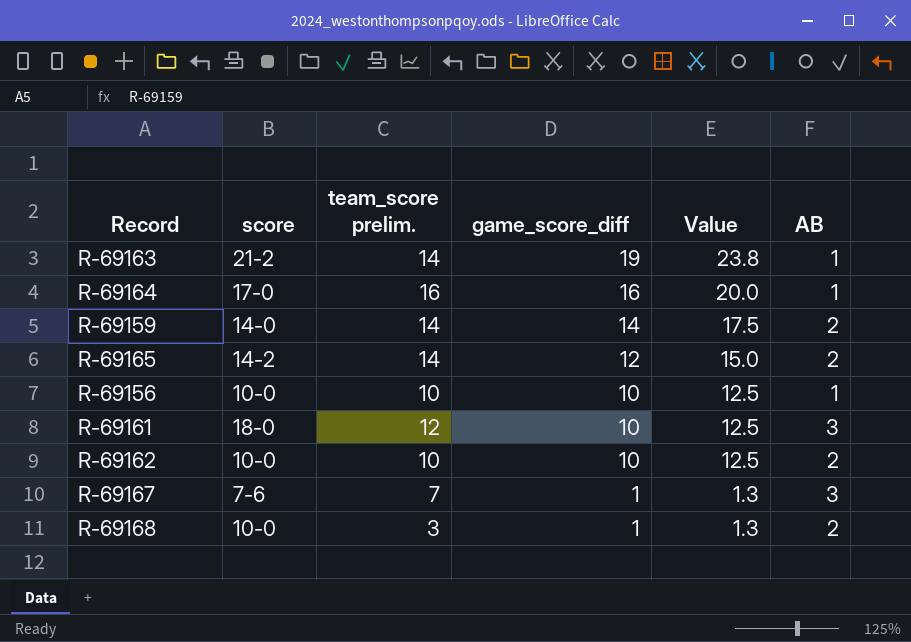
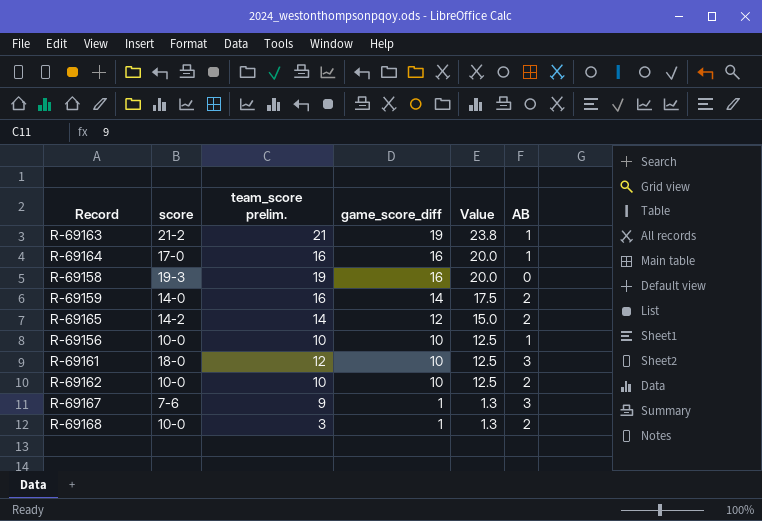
R-69163 | team_score prelim.: 14 -> 21
row R-69158: none -> 19-3 | 19 | 16 | 20.0 | 0
R-69159 | team_score prelim.: 14 -> 16
R-69167 | team_score prelim.: 7 -> 9

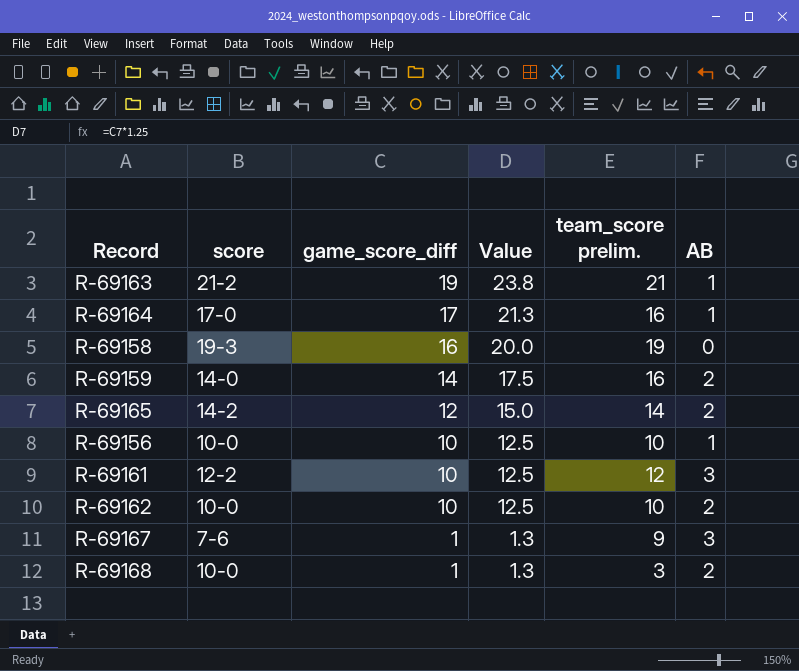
column team_score prelim. | position: 3 -> 5
R-69164 | game_score_diff: 16 -> 17
R-69164 | Value: 20.0 -> 21.3
R-69161 | score: 18-0 -> 12-2

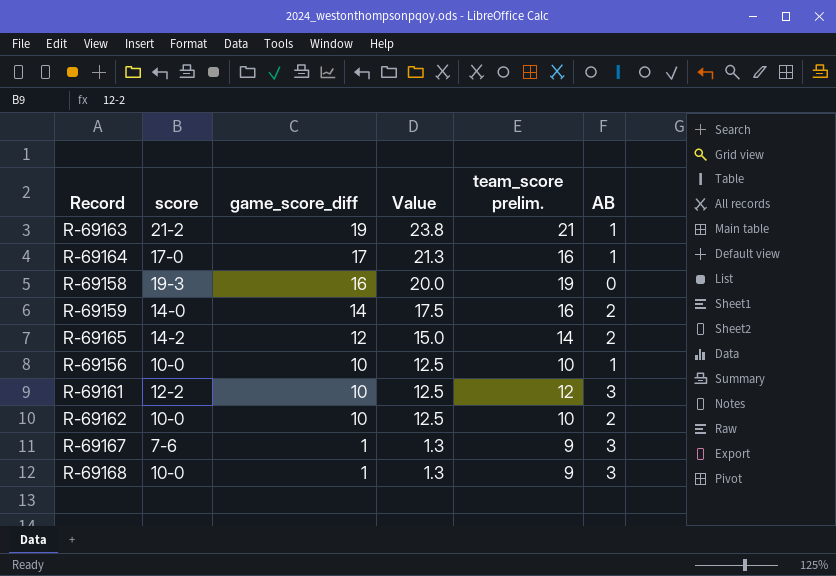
R-69168 | team_score prelim.: 3 -> 9
R-69168 | AB: 2 -> 3

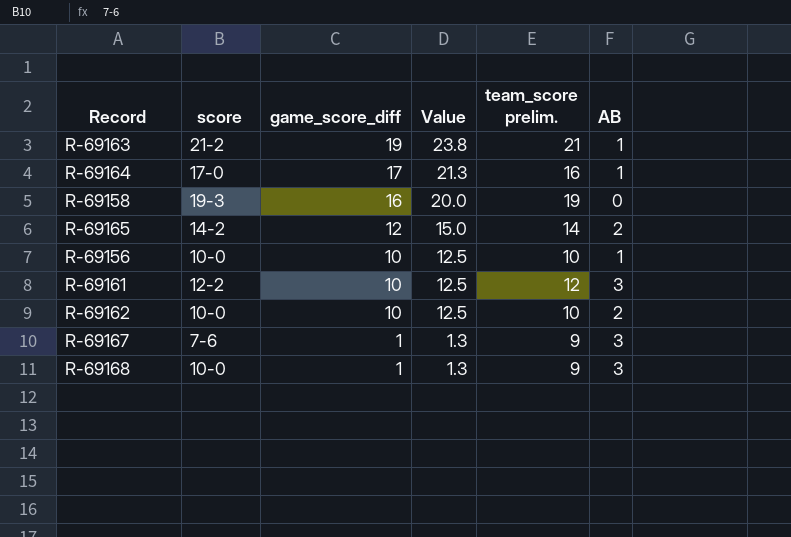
row R-69159: 14-0 | 14 | 17.5 | 16 | 2 -> none

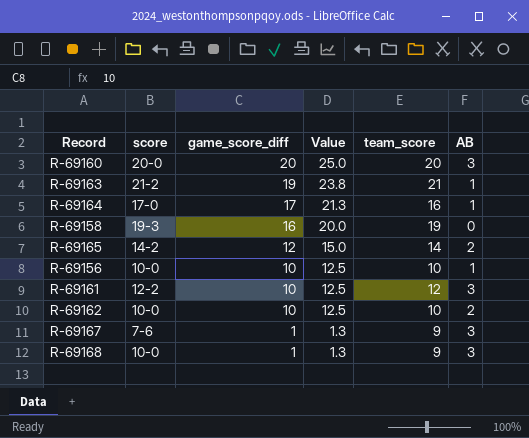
column name: team_score prelim. -> team_score
row R-69160: none -> 20-0 | 20 | 25.0 | 20 | 3

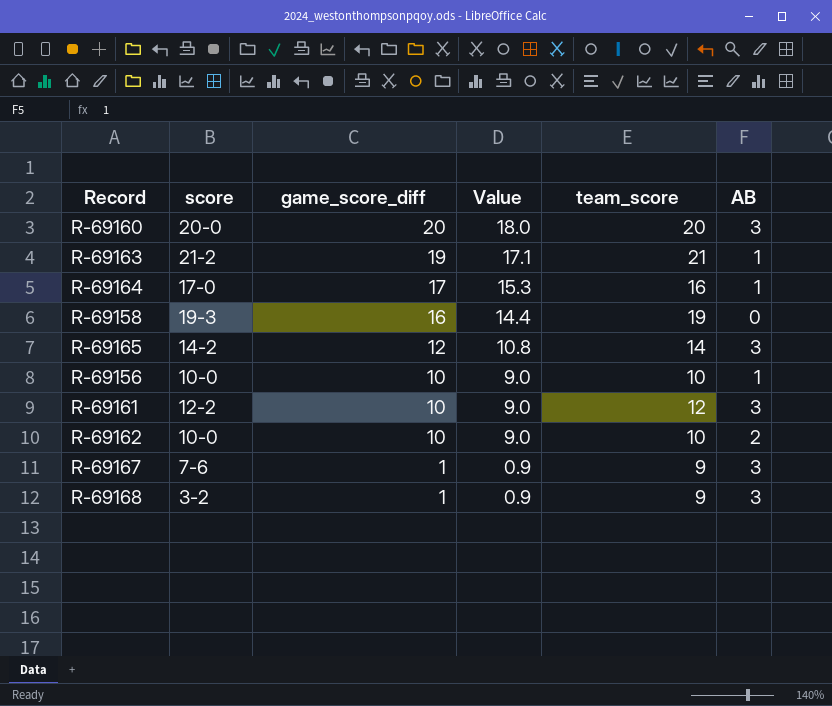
column Value | formula: [game_score_diff] * 1.25 -> [game_score_diff] * 0.9
R-69165 | AB: 2 -> 3
R-69168 | score: 10-0 -> 3-2

